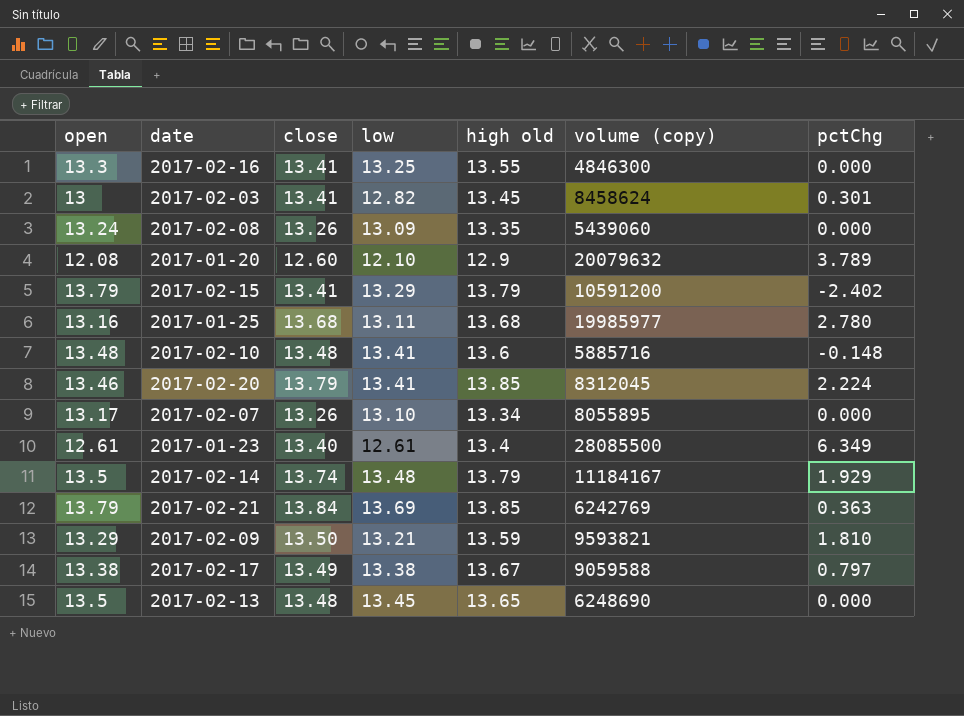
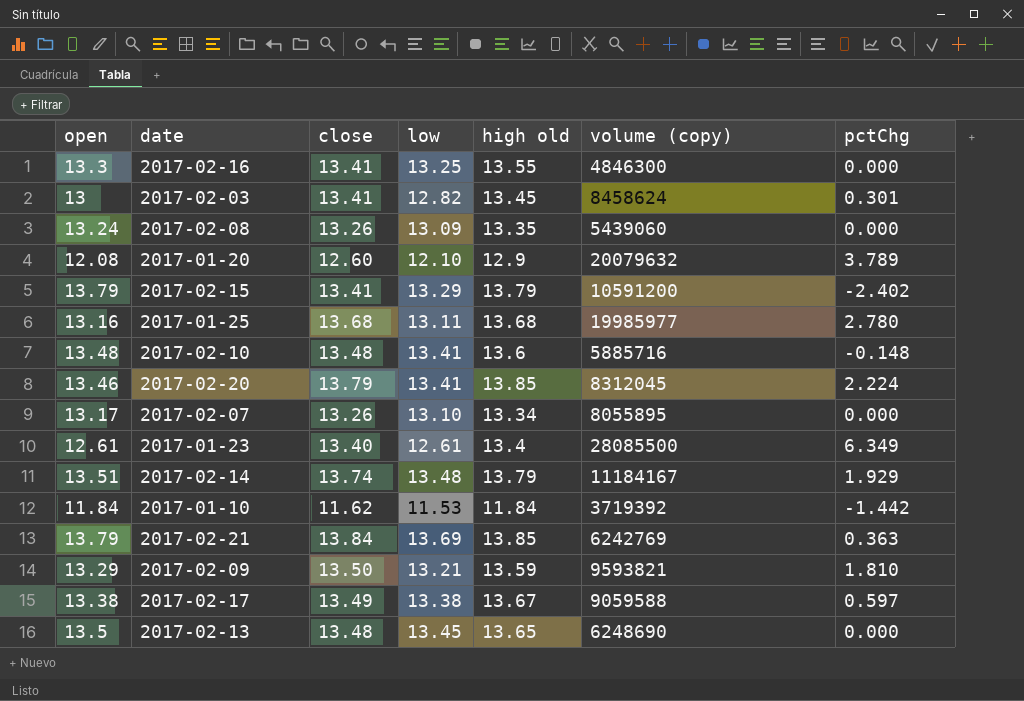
2017-02-14 | open: 13.5 -> 13.51
row 2017-01-10: none -> 11.84 | 11.62 | 11.53 | 11.84 | 3719392 | -1.442
2017-02-17 | pctChg: 0.797 -> 0.597

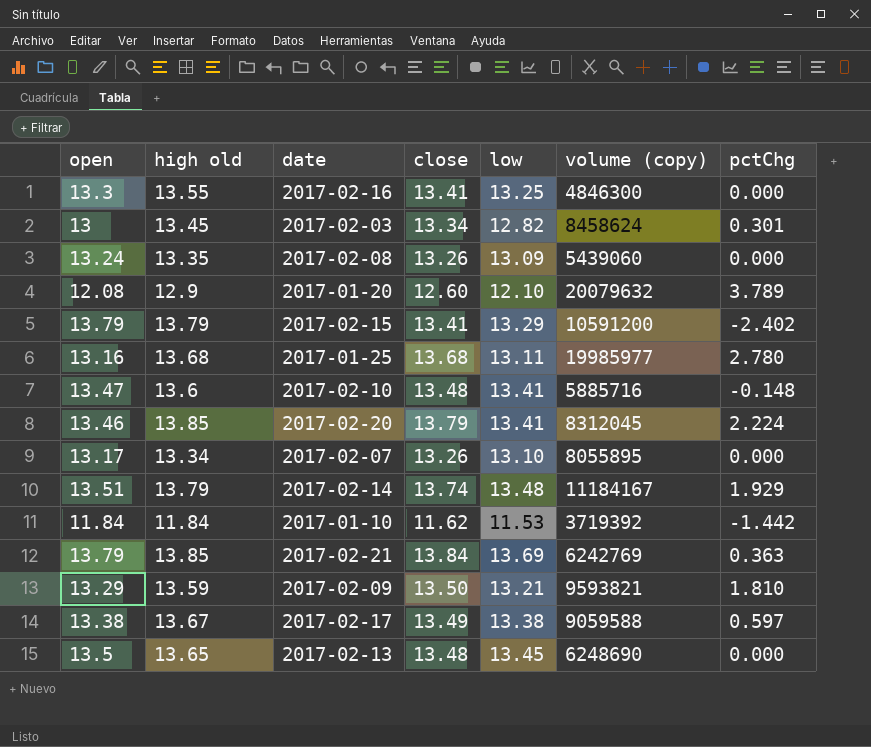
column high old | position: 5 -> 2
row 2017-01-23: 12.61 | 13.40 | 12.61 | 13.4 | 28085500 | 6.349 -> none
2017-02-03 | close: 13.41 -> 13.34
2017-02-10 | open: 13.48 -> 13.47

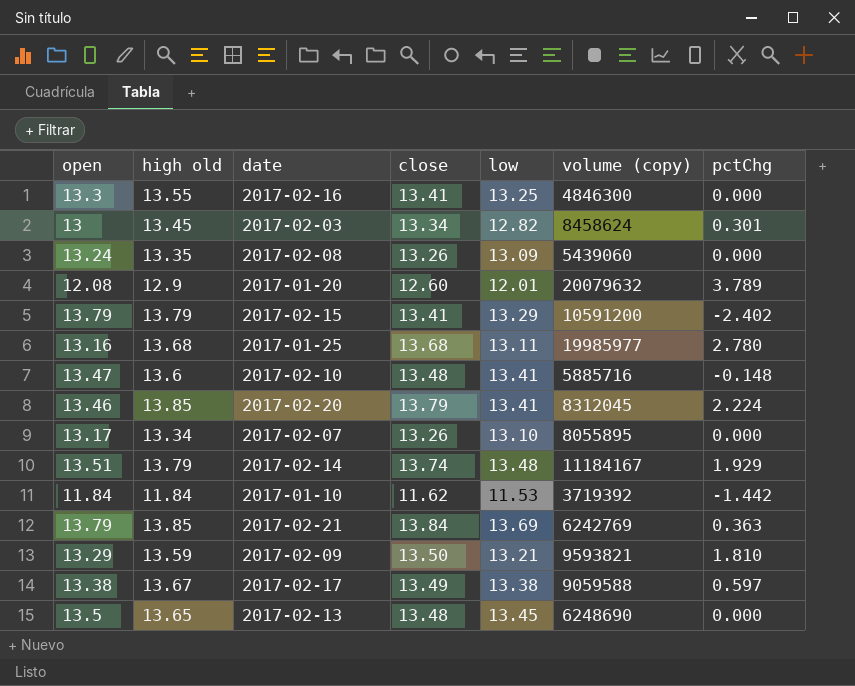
2017-01-20 | low: 12.10 -> 12.01

